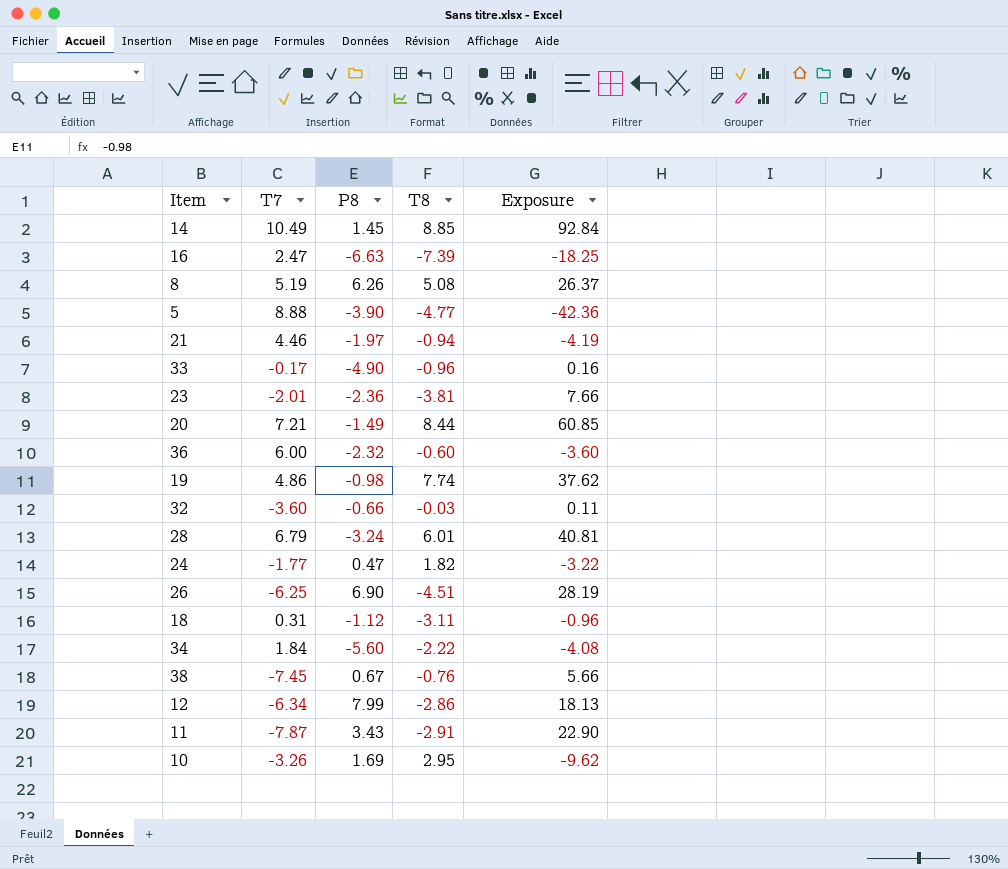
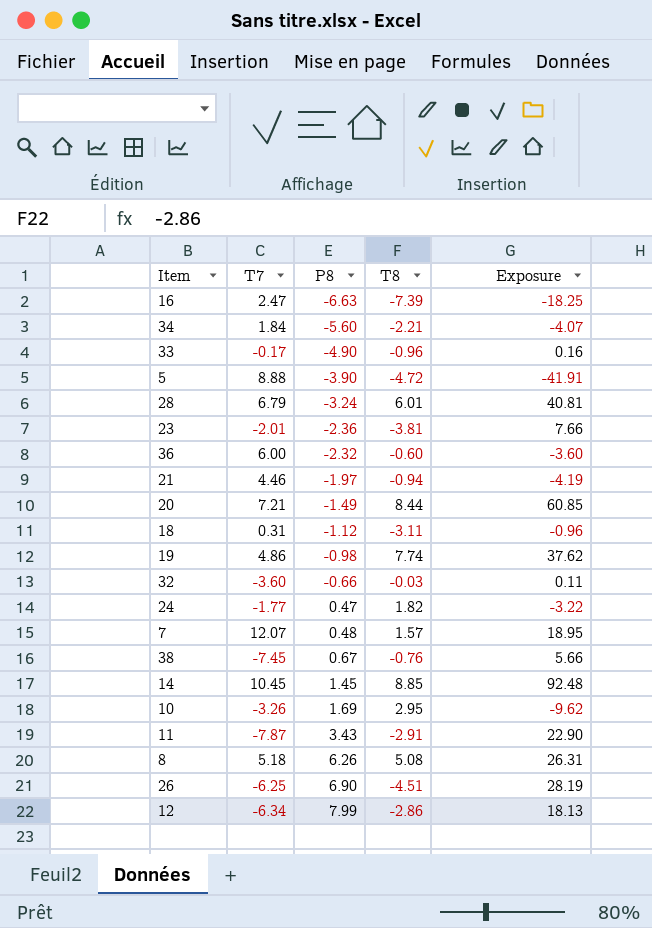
row order: none -> P8 ascending
34 | T8: -2.22 -> -2.21
34 | Exposure: -4.08 -> -4.07
5 | T8: -4.77 -> -4.72
5 | Exposure: -42.36 -> -41.91
row 7: none -> 12.07 | 0.48 | 1.57 | 18.95
14 | T7: 10.49 -> 10.45
14 | Exposure: 92.84 -> 92.48
8 | T7: 5.19 -> 5.18
8 | Exposure: 26.37 -> 26.31

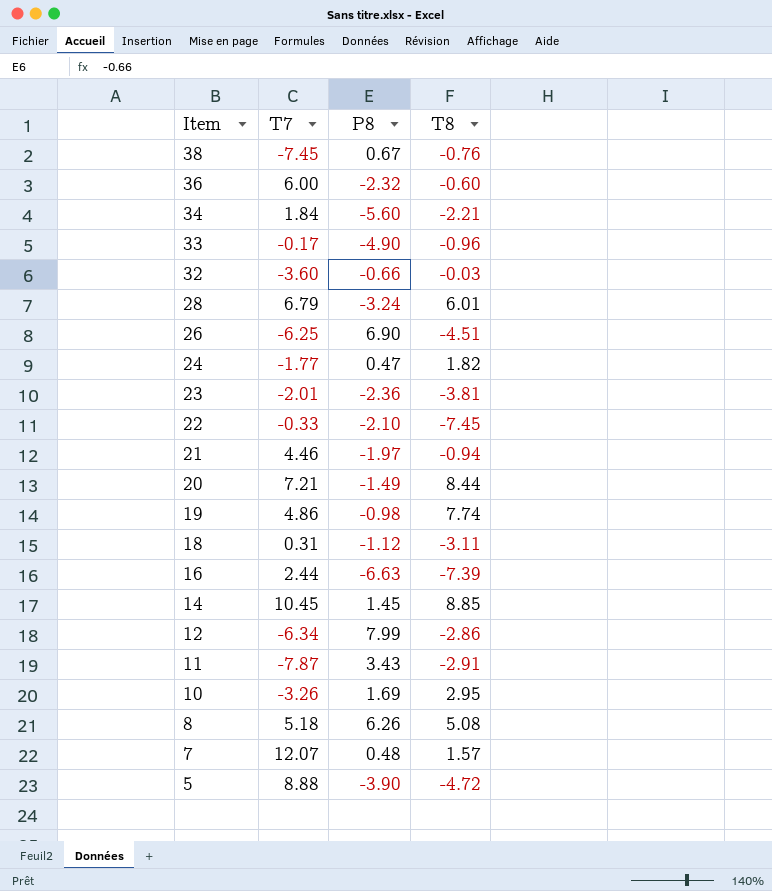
row order: P8 ascending -> Item descending
column Exposure | formula: [T7] * [T8] -> none
row 22: none -> -0.33 | -2.10 | -7.45
16 | T7: 2.47 -> 2.44

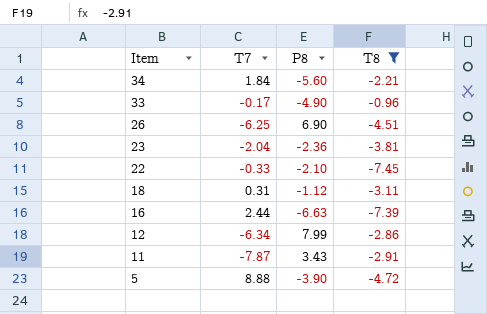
filter: none -> T8 <= -0.96
23 | T7: -2.01 -> -2.04

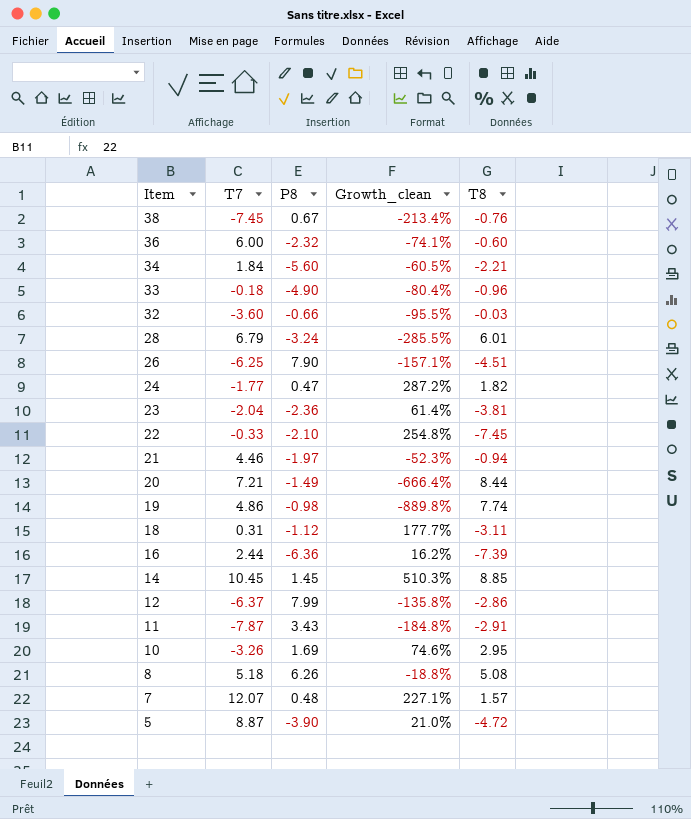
filter: T8 <= -0.96 -> none
column Growth_clean | formula: none -> ([T8] - [P8]) / [P8]
33 | T7: -0.17 -> -0.18
26 | P8: 6.90 -> 7.90
16 | P8: -6.63 -> -6.36
12 | T7: -6.34 -> -6.37
5 | T7: 8.88 -> 8.87

